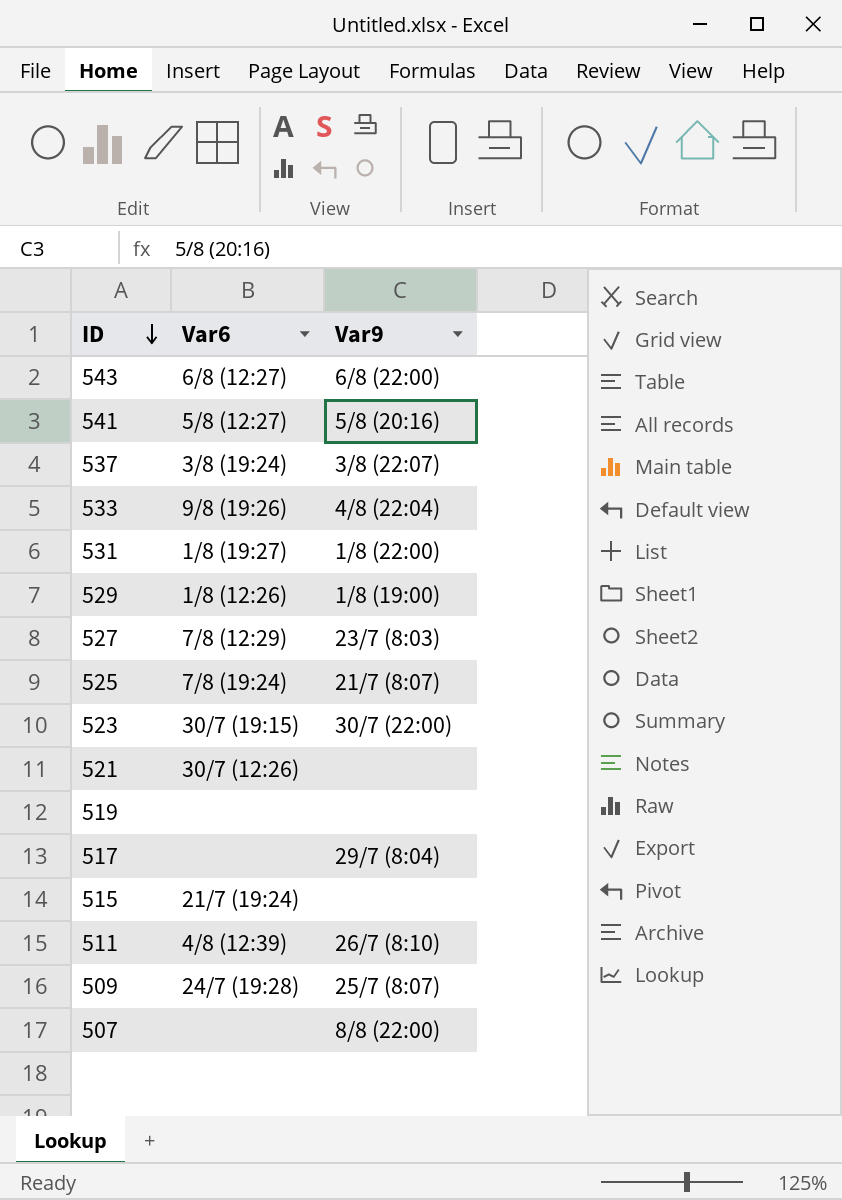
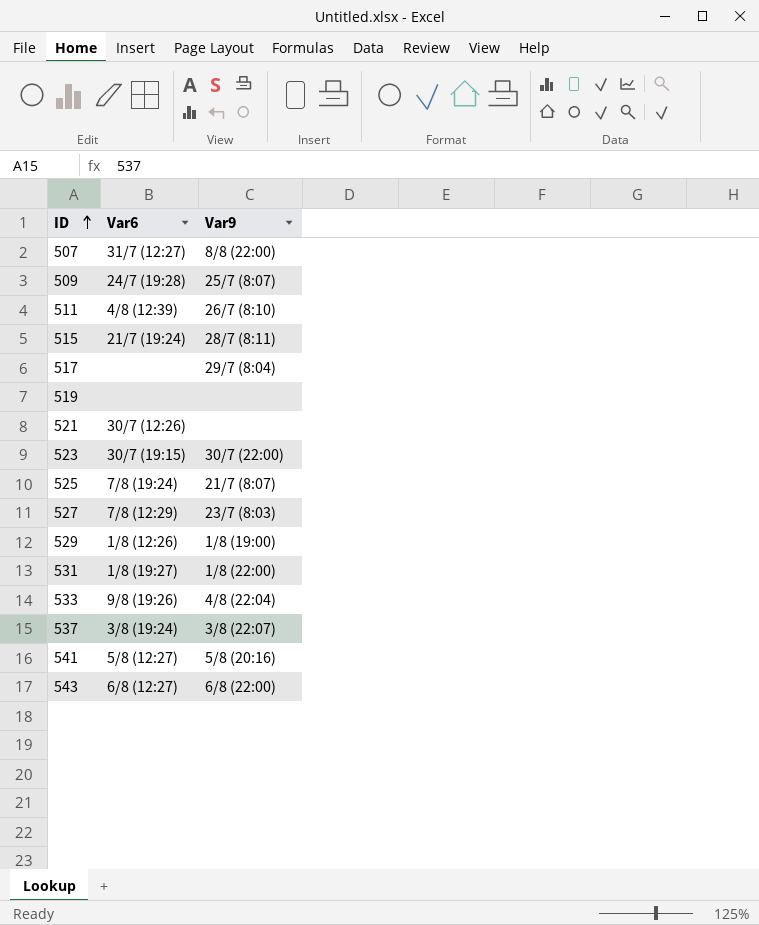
row order: ID descending -> ID ascending
507 | Var6: none -> 31/7 (12:27)
515 | Var9: none -> 28/7 (8:11)

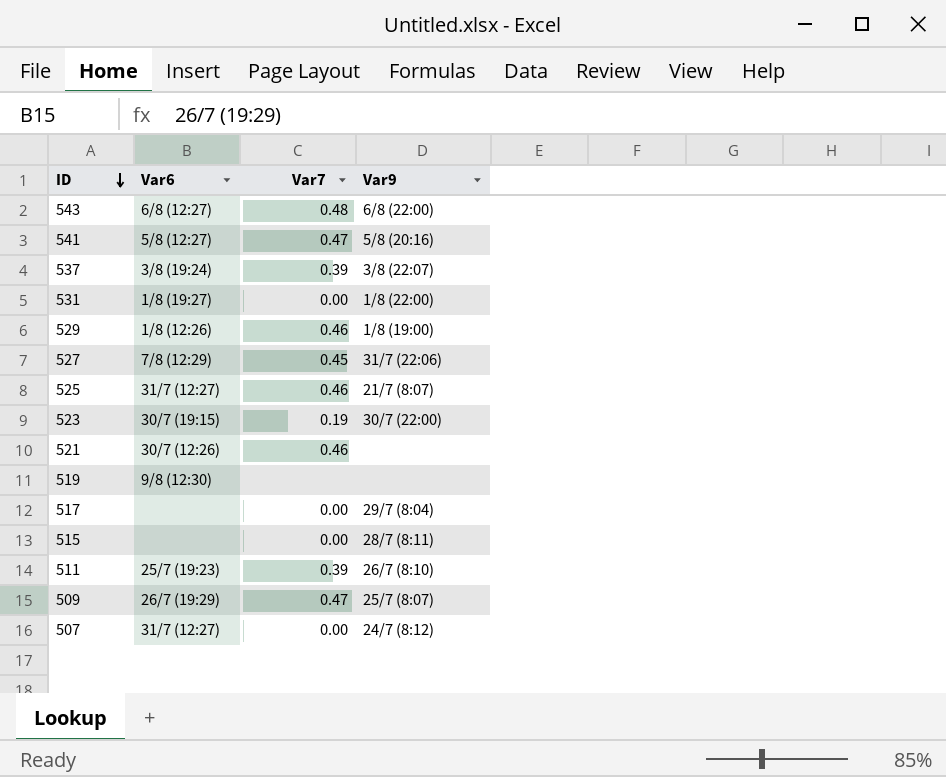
row order: ID ascending -> ID descending
column Var7 | position: none -> 3
row 533: 9/8 (19:26) | 4/8 (22:04) -> none
527 | Var9: 23/7 (8:03) -> 31/7 (22:06)
525 | Var6: 7/8 (19:24) -> 31/7 (12:27)
519 | Var6: none -> 9/8 (12:30)
515 | Var6: 21/7 (19:24) -> none
511 | Var6: 4/8 (12:39) -> 25/7 (19:23)
509 | Var6: 24/7 (19:28) -> 26/7 (19:29)
507 | Var9: 8/8 (22:00) -> 24/7 (8:12)

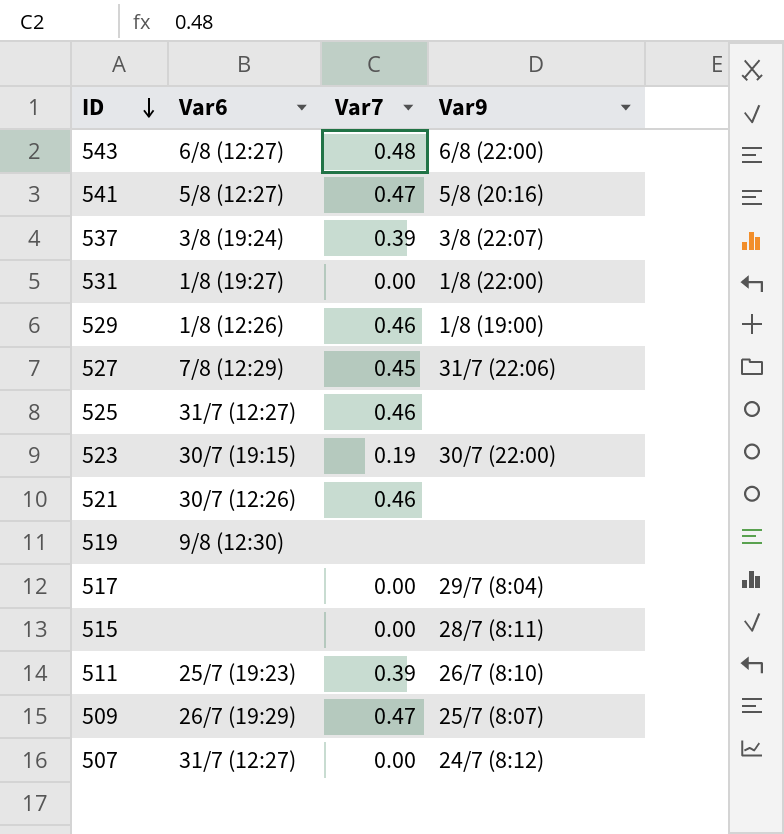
525 | Var9: 21/7 (8:07) -> none

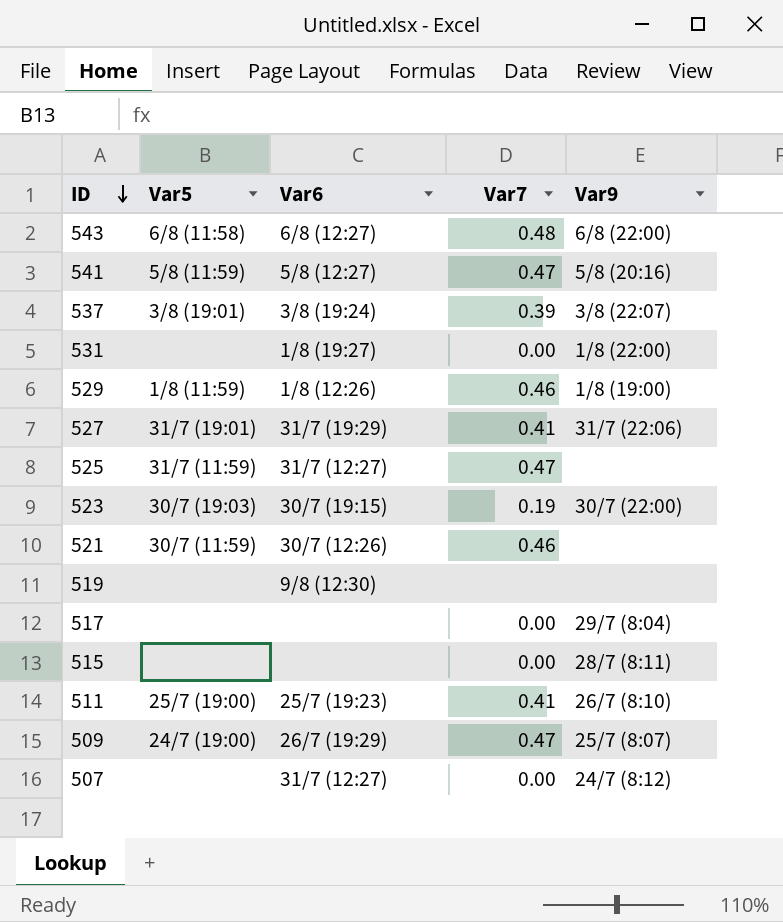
column Var5 | position: none -> 2
527 | Var6: 7/8 (12:29) -> 31/7 (19:29)
527 | Var7: 0.45 -> 0.41
525 | Var7: 0.46 -> 0.47
511 | Var7: 0.39 -> 0.41

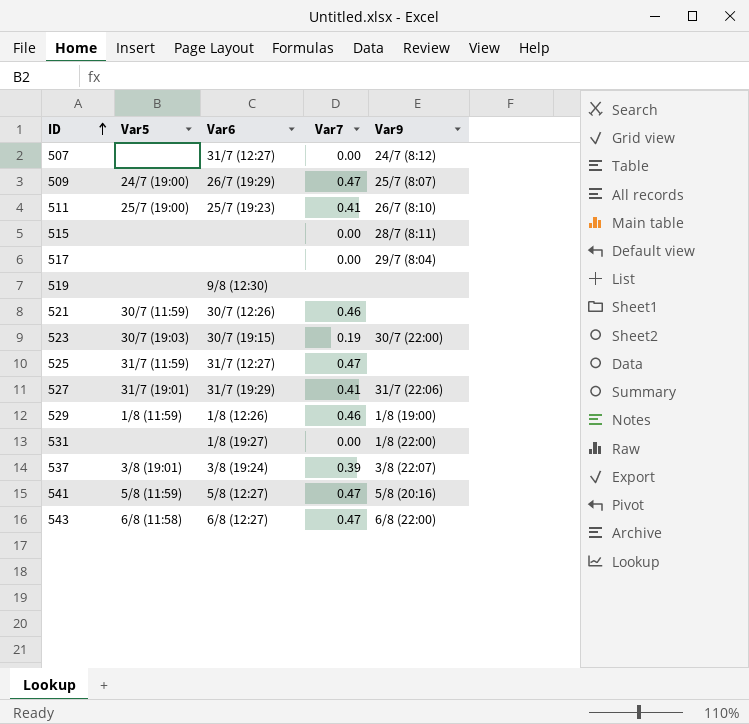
row order: ID descending -> ID ascending
543 | Var7: 0.48 -> 0.47

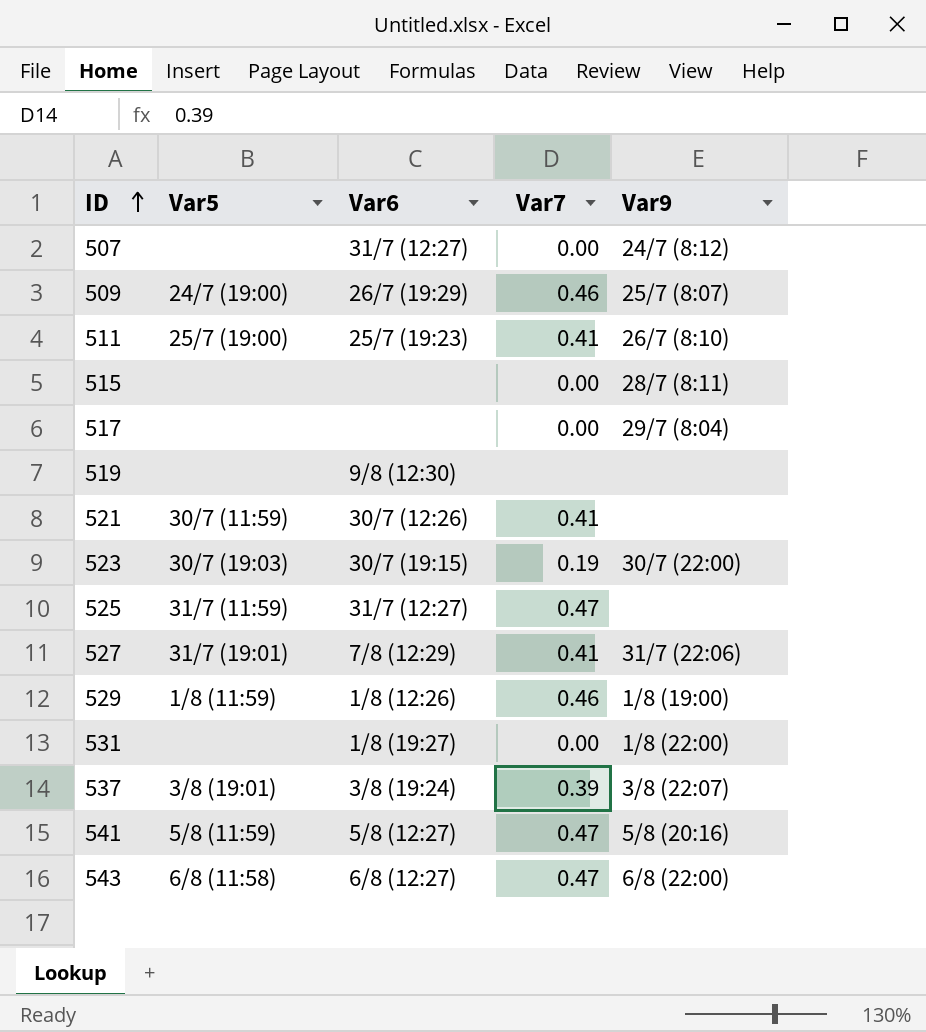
509 | Var7: 0.47 -> 0.46
521 | Var7: 0.46 -> 0.41
527 | Var6: 31/7 (19:29) -> 7/8 (12:29)

